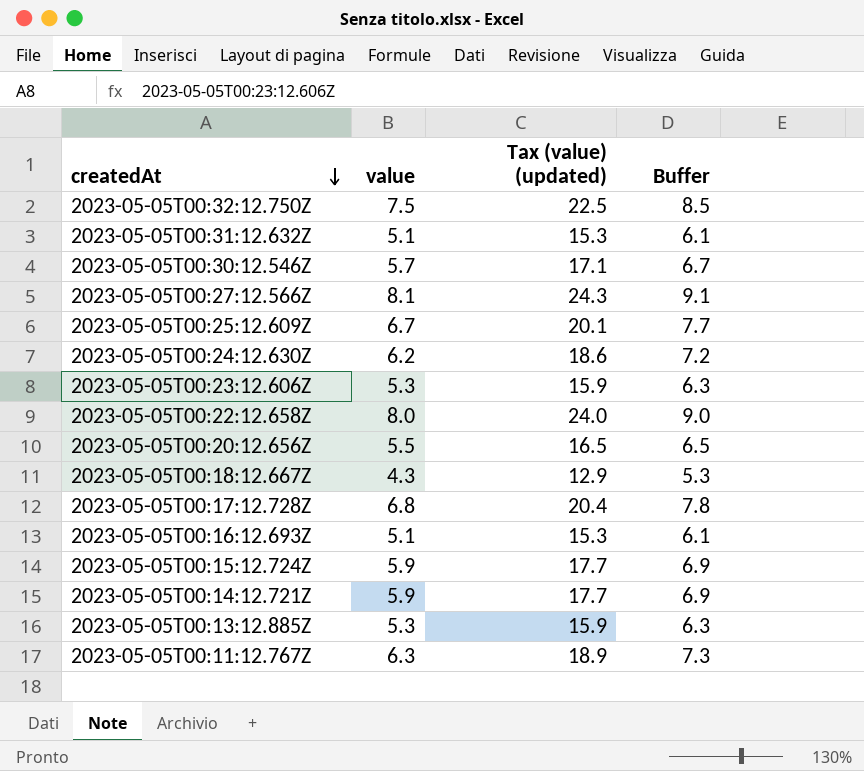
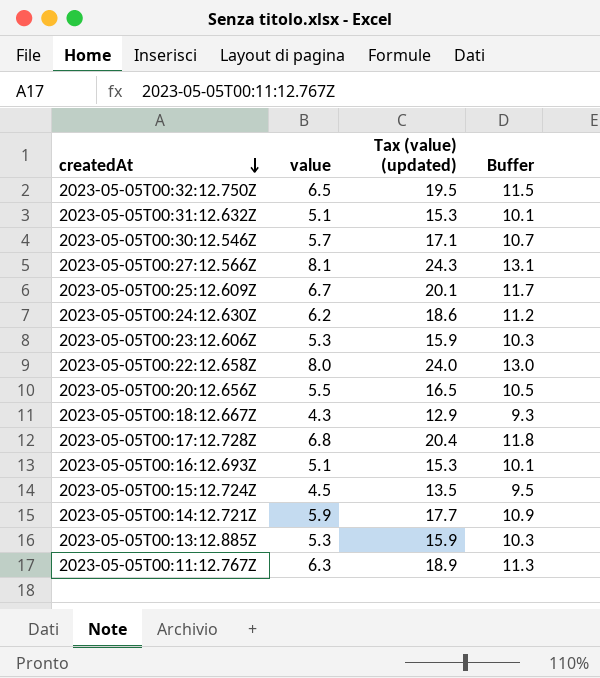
column Buffer | formula: [value] + 1 -> [value] + 5
2023-05-05T00:32:12.750Z | value: 7.5 -> 6.5
2023-05-05T00:32:12.750Z | Tax (value) (updated): 22.5 -> 19.5
2023-05-05T00:15:12.724Z | value: 5.9 -> 4.5
2023-05-05T00:15:12.724Z | Tax (value) (updated): 17.7 -> 13.5

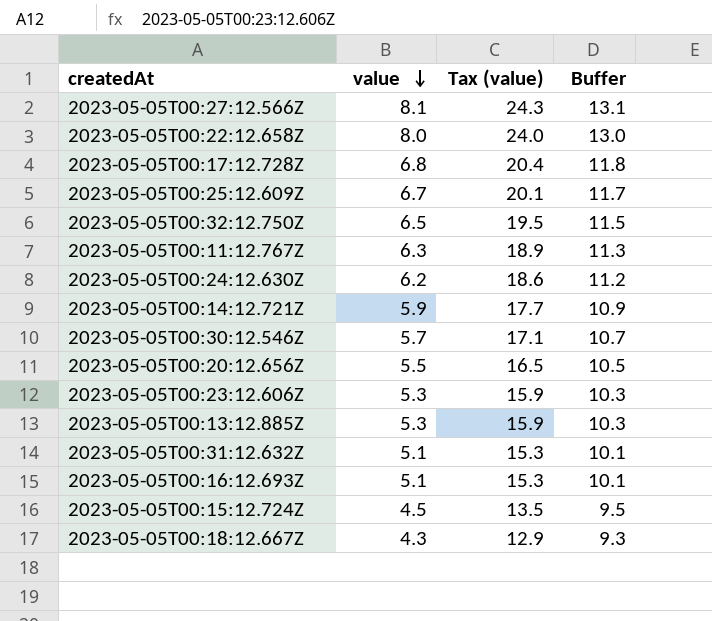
row order: createdAt descending -> value descending
column name: Tax (value) (updated) -> Tax (value)

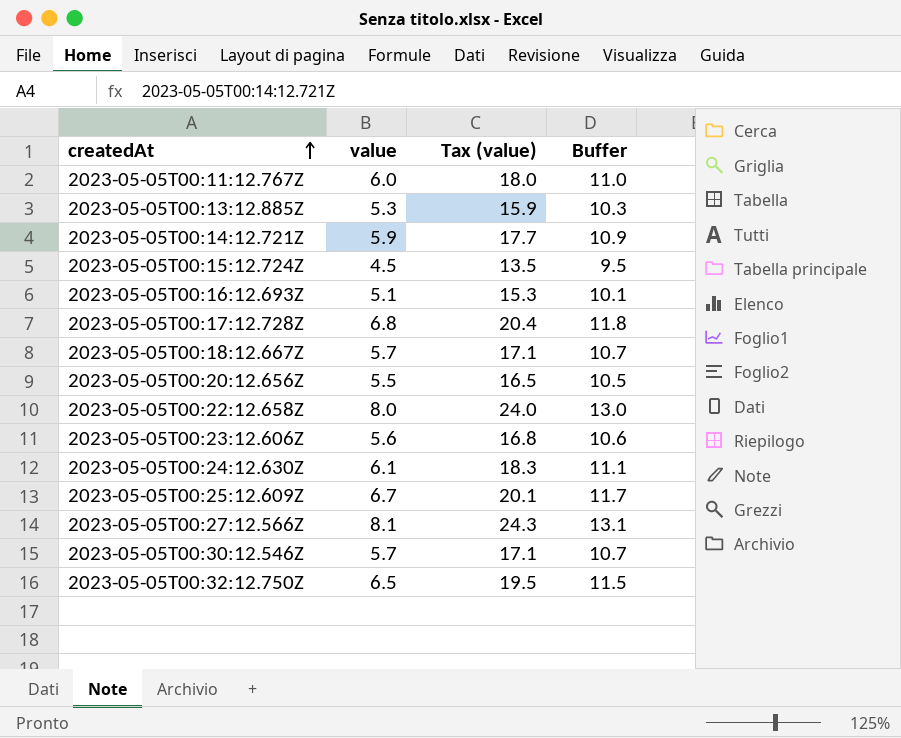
row order: value descending -> createdAt ascending
row 2023-05-05T00:31:12.632Z: 5.1 | 15.3 | 10.1 -> none
2023-05-05T00:11:12.767Z | value: 6.3 -> 6.0
2023-05-05T00:11:12.767Z | Tax (value): 18.9 -> 18.0
2023-05-05T00:11:12.767Z | Buffer: 11.3 -> 11.0
2023-05-05T00:18:12.667Z | value: 4.3 -> 5.7
2023-05-05T00:18:12.667Z | Tax (value): 12.9 -> 17.1
2023-05-05T00:18:12.667Z | Buffer: 9.3 -> 10.7
2023-05-05T00:23:12.606Z | value: 5.3 -> 5.6
2023-05-05T00:23:12.606Z | Tax (value): 15.9 -> 16.8
2023-05-05T00:23:12.606Z | Buffer: 10.3 -> 10.6
2023-05-05T00:24:12.630Z | value: 6.2 -> 6.1
2023-05-05T00:24:12.630Z | Tax (value): 18.6 -> 18.3
2023-05-05T00:24:12.630Z | Buffer: 11.2 -> 11.1

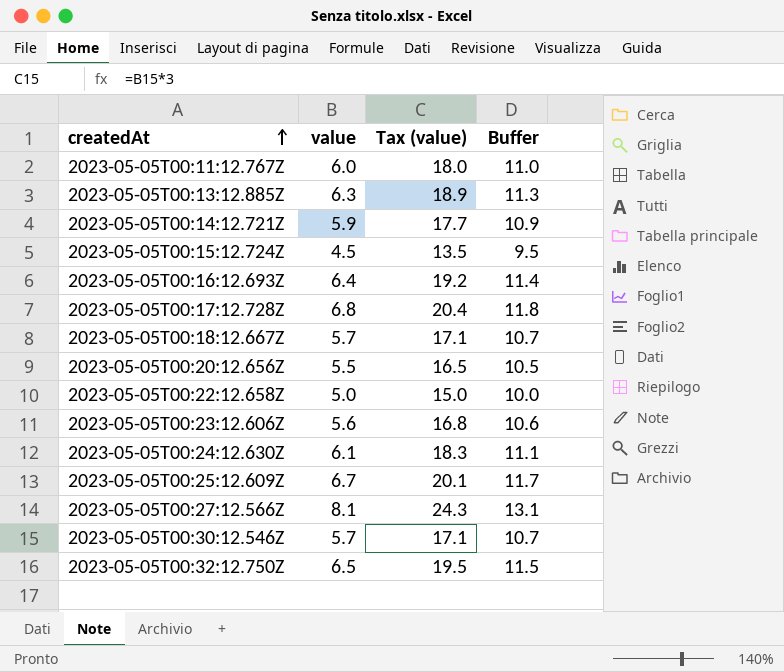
2023-05-05T00:13:12.885Z | value: 5.3 -> 6.3
2023-05-05T00:13:12.885Z | Tax (value): 15.9 -> 18.9
2023-05-05T00:13:12.885Z | Buffer: 10.3 -> 11.3
2023-05-05T00:16:12.693Z | value: 5.1 -> 6.4
2023-05-05T00:16:12.693Z | Tax (value): 15.3 -> 19.2
2023-05-05T00:16:12.693Z | Buffer: 10.1 -> 11.4
2023-05-05T00:22:12.658Z | value: 8.0 -> 5.0
2023-05-05T00:22:12.658Z | Tax (value): 24.0 -> 15.0
2023-05-05T00:22:12.658Z | Buffer: 13.0 -> 10.0

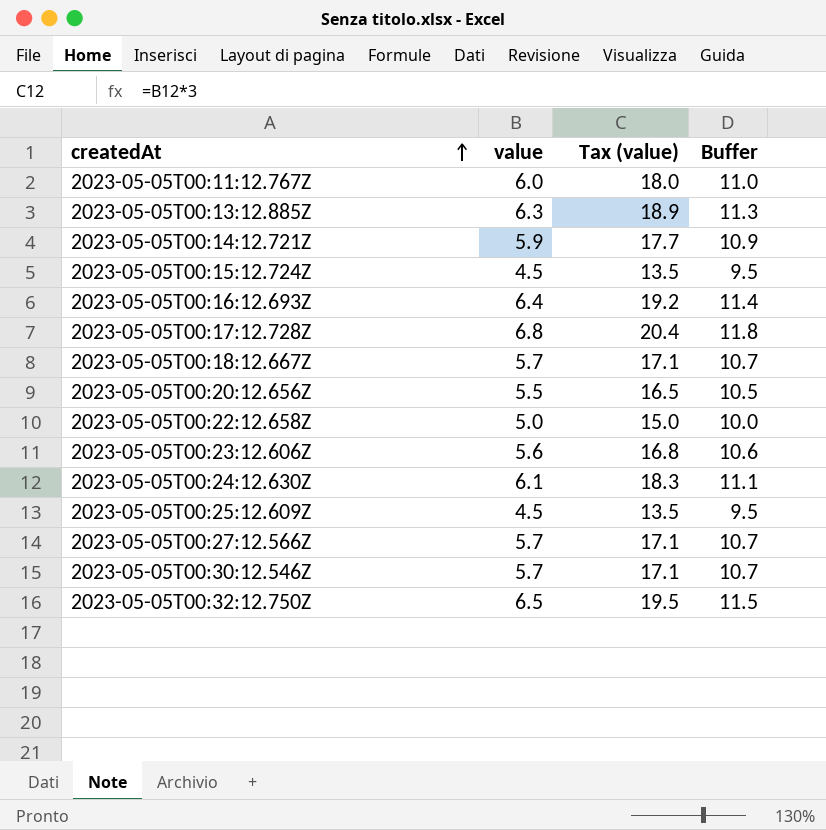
2023-05-05T00:25:12.609Z | value: 6.7 -> 4.5
2023-05-05T00:25:12.609Z | Tax (value): 20.1 -> 13.5
2023-05-05T00:25:12.609Z | Buffer: 11.7 -> 9.5
2023-05-05T00:27:12.566Z | value: 8.1 -> 5.7
2023-05-05T00:27:12.566Z | Tax (value): 24.3 -> 17.1
2023-05-05T00:27:12.566Z | Buffer: 13.1 -> 10.7

